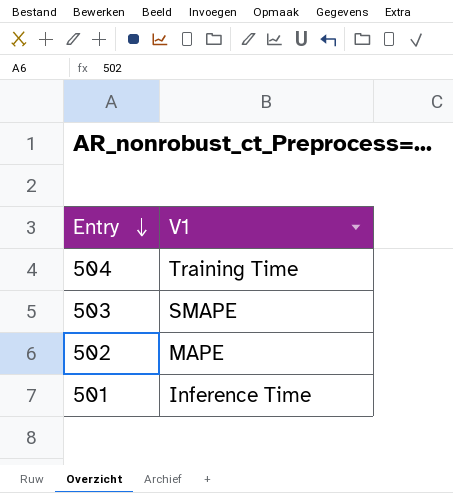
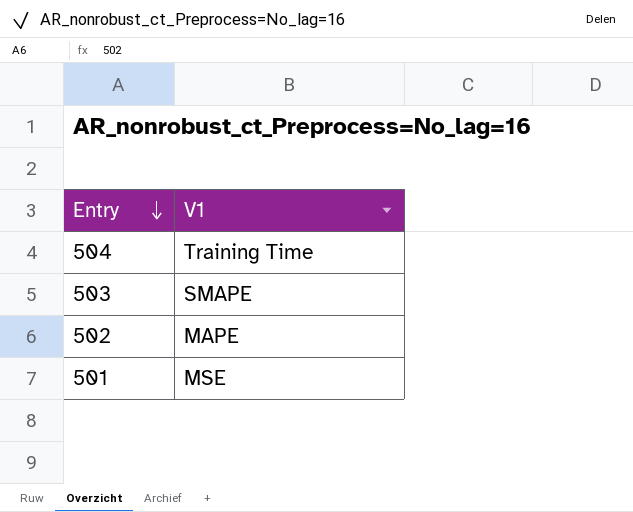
501 | V1: Inference Time -> MSE

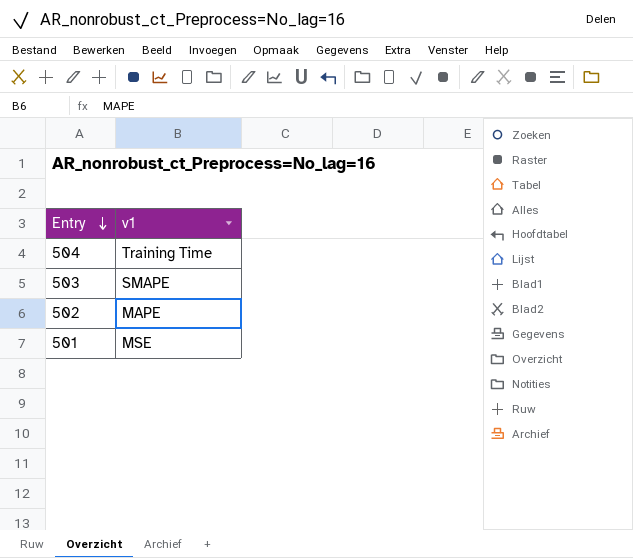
column name: V1 -> v1

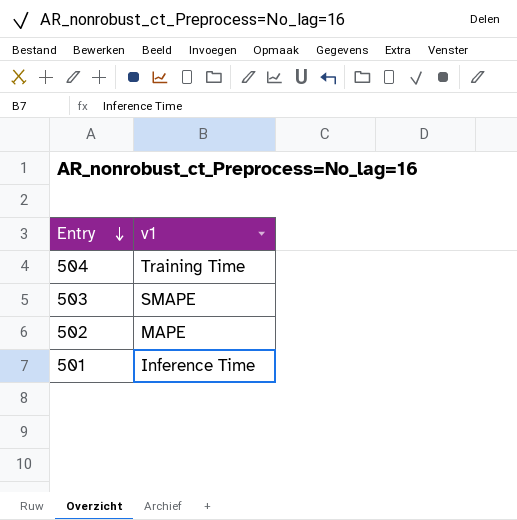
501 | v1: MSE -> Inference Time

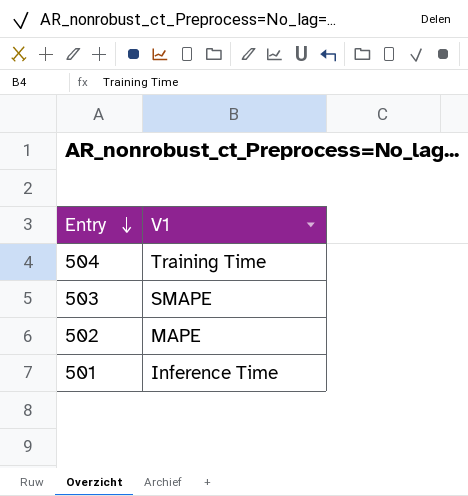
column name: v1 -> V1

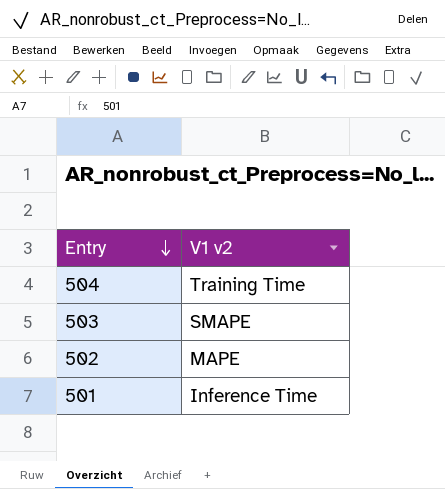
column name: V1 -> V1 v2

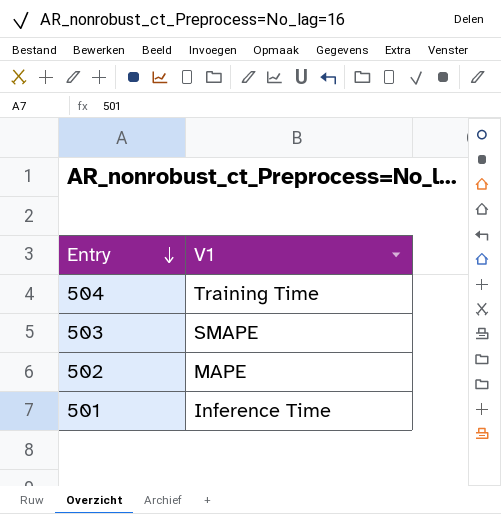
column name: V1 v2 -> V1

